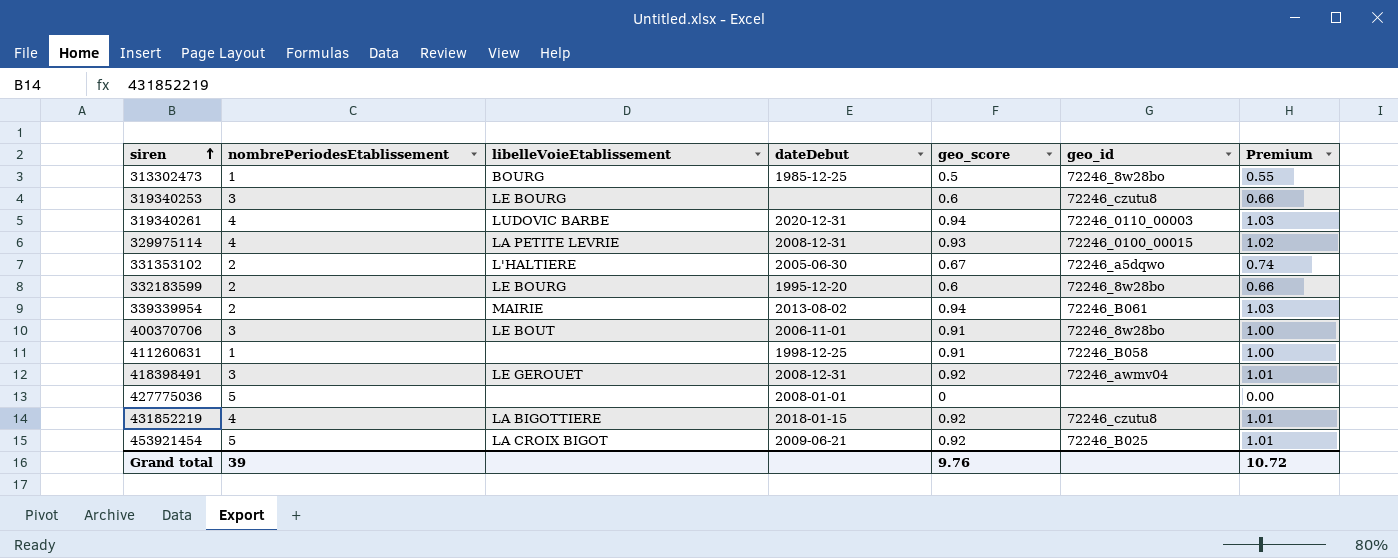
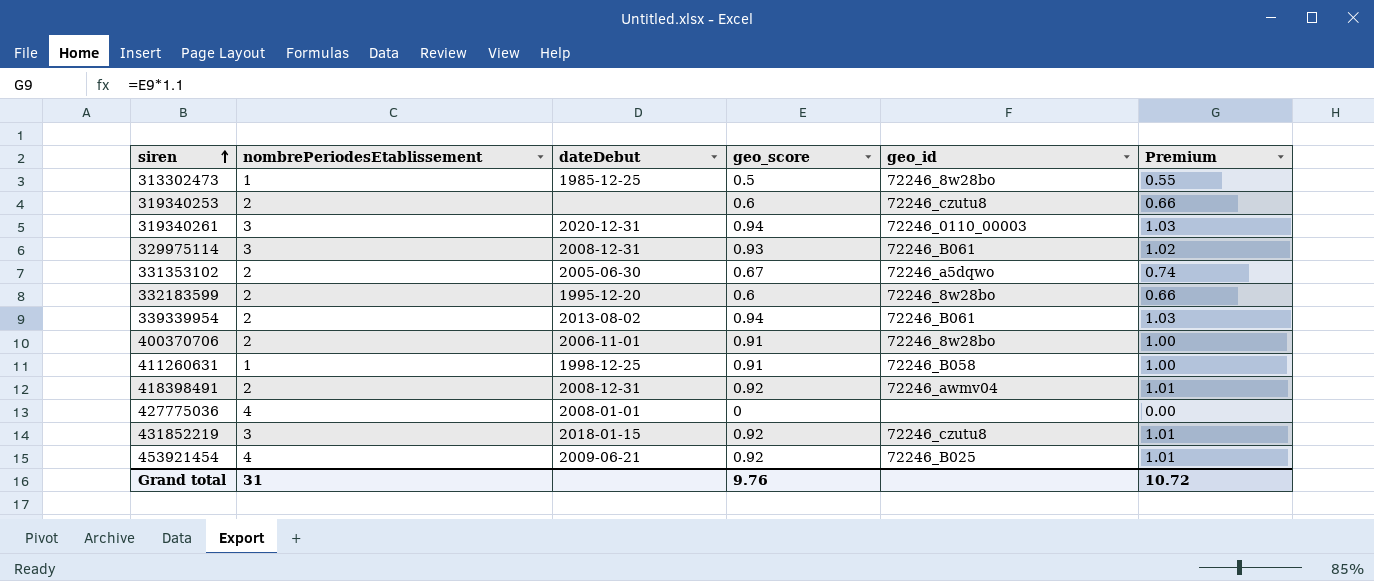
column libelleVoieEtablissement | position: 3 -> none
319340253 | nombrePeriodesEtablissement: 3 -> 2
319340261 | nombrePeriodesEtablissement: 4 -> 3
329975114 | nombrePeriodesEtablissement: 4 -> 3
329975114 | geo_id: 72246_0100_00015 -> 72246_B061
400370706 | nombrePeriodesEtablissement: 3 -> 2
418398491 | nombrePeriodesEtablissement: 3 -> 2
427775036 | nombrePeriodesEtablissement: 5 -> 4
431852219 | nombrePeriodesEtablissement: 4 -> 3
453921454 | nombrePeriodesEtablissement: 5 -> 4
Grand total | nombrePeriodesEtablissement: 39 -> 31

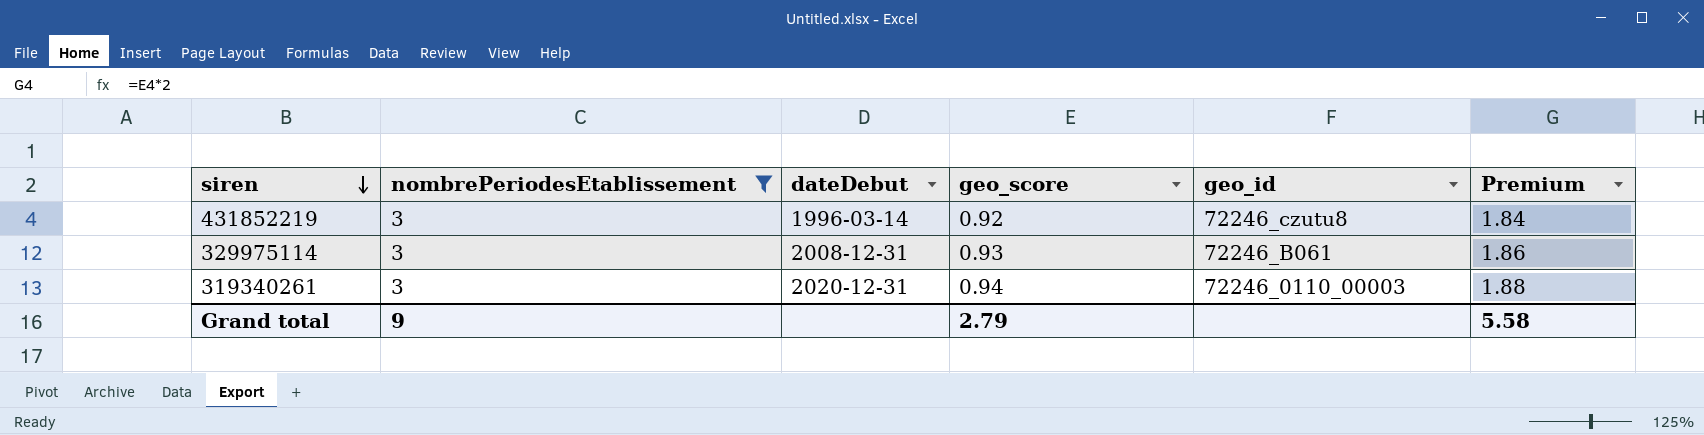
filter: none -> nombrePeriodesEtablissement = 3
row order: siren ascending -> siren descending
column Premium | formula: [geo_score] * 1.1 -> [geo_score] * 2
431852219 | dateDebut: 2018-01-15 -> 1996-03-14
Grand total | nombrePeriodesEtablissement: 31 -> 9
Grand total | geo_score: 9.76 -> 2.79
Grand total | Premium: 10.72 -> 5.58

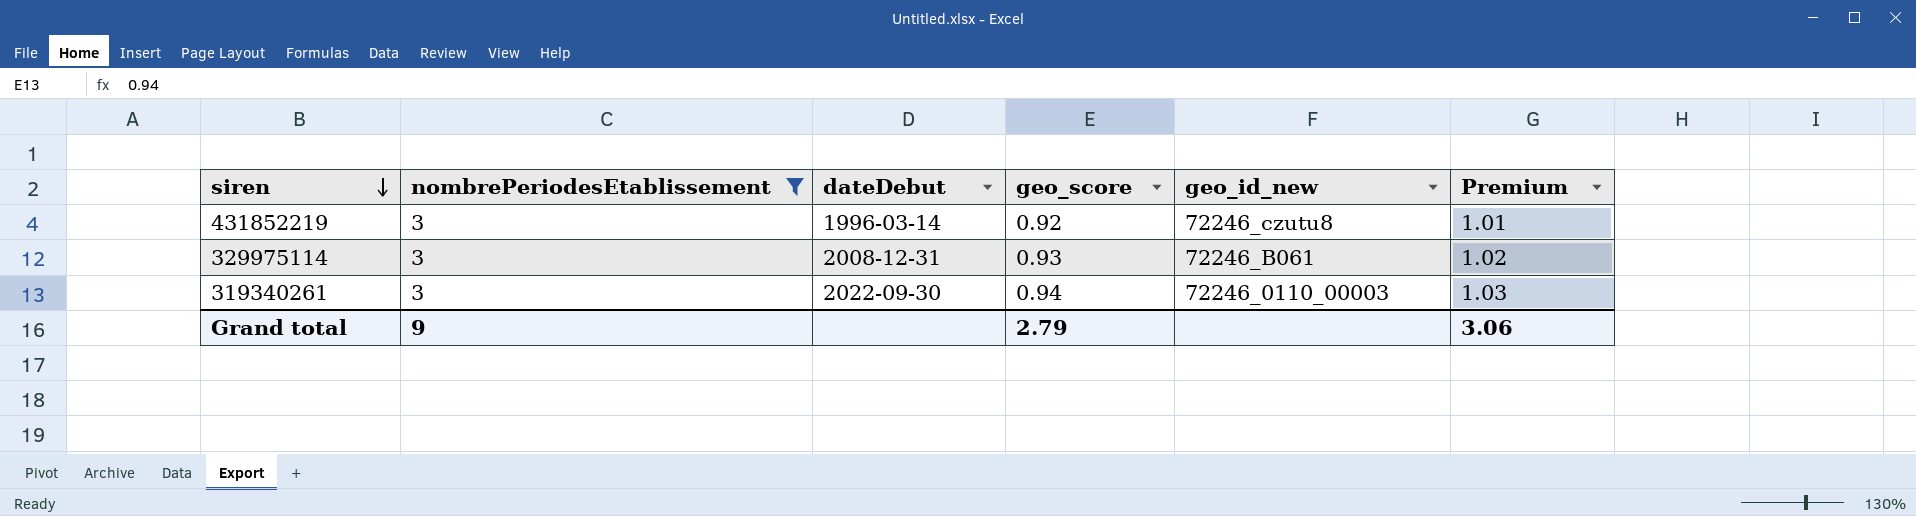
column name: geo_id -> geo_id_new
column Premium | formula: [geo_score] * 2 -> [geo_score] * 1.1
319340261 | dateDebut: 2020-12-31 -> 2022-09-30
Grand total | Premium: 5.58 -> 3.06

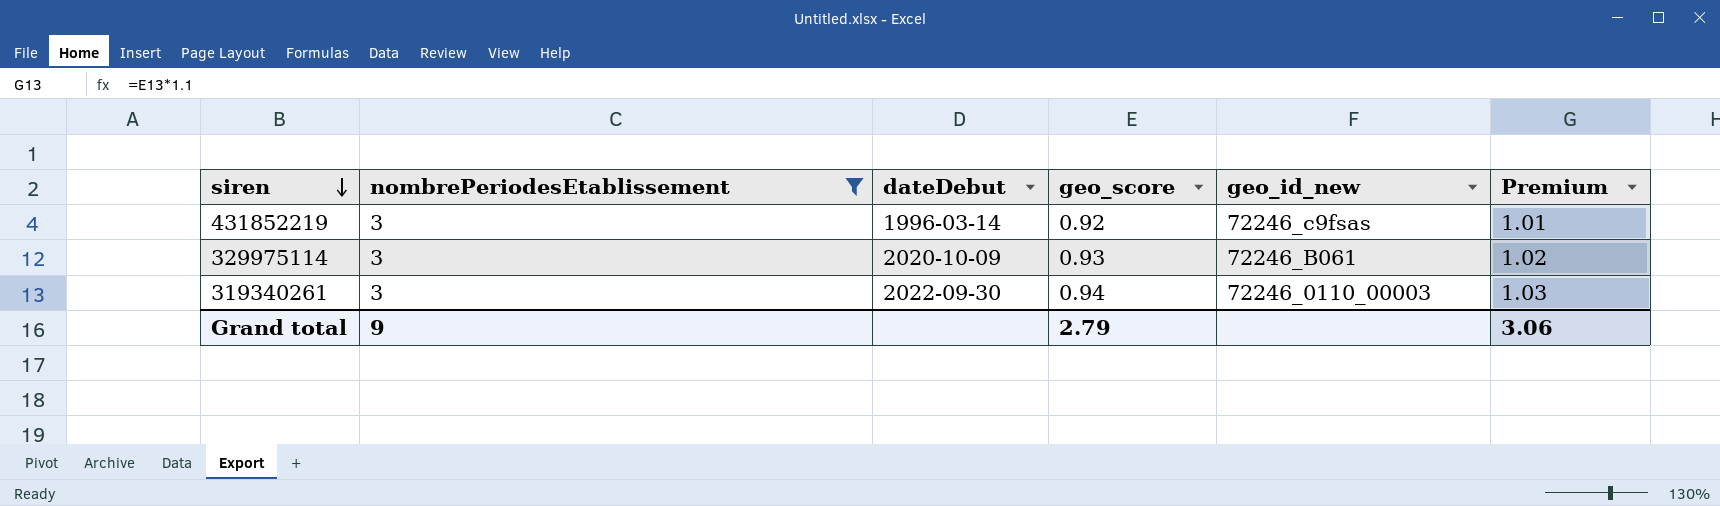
431852219 | geo_id_new: 72246_czutu8 -> 72246_c9fsas
329975114 | dateDebut: 2008-12-31 -> 2020-10-09

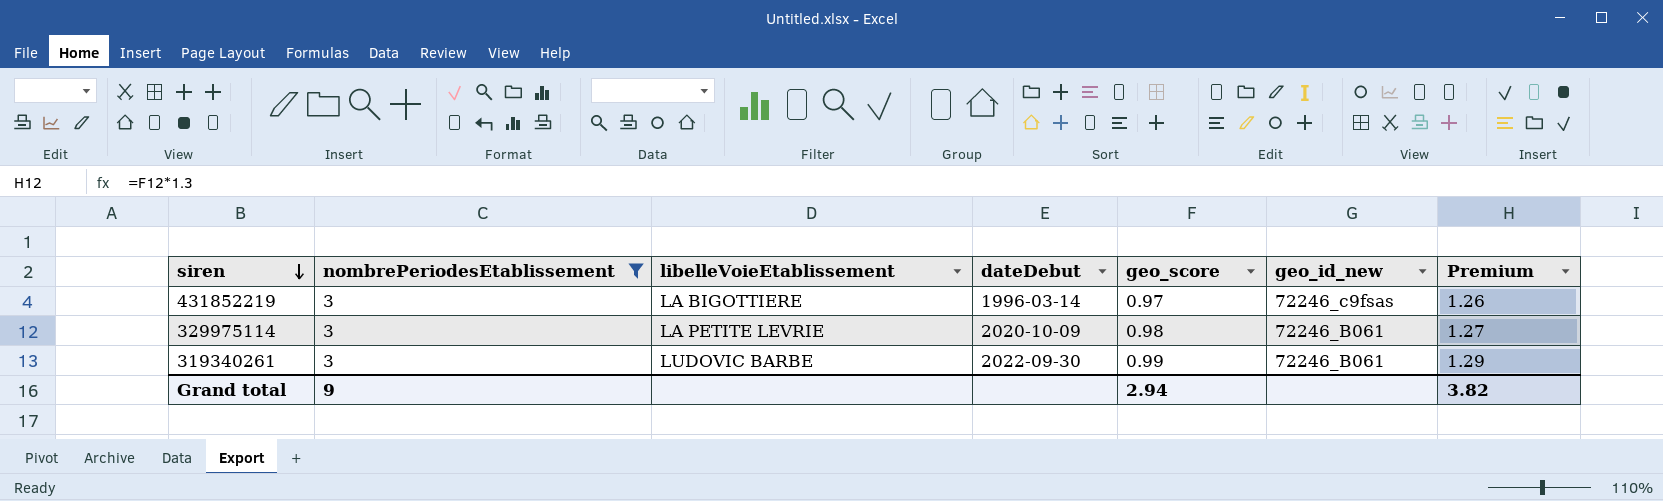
column libelleVoieEtablissement | position: none -> 3
column Premium | formula: [geo_score] * 1.1 -> [geo_score] * 1.3
431852219 | geo_score: 0.92 -> 0.97
329975114 | geo_score: 0.93 -> 0.98
319340261 | geo_score: 0.94 -> 0.99
319340261 | geo_id_new: 72246_0110_00003 -> 72246_B061
Grand total | geo_score: 2.79 -> 2.94
Grand total | Premium: 3.06 -> 3.82

